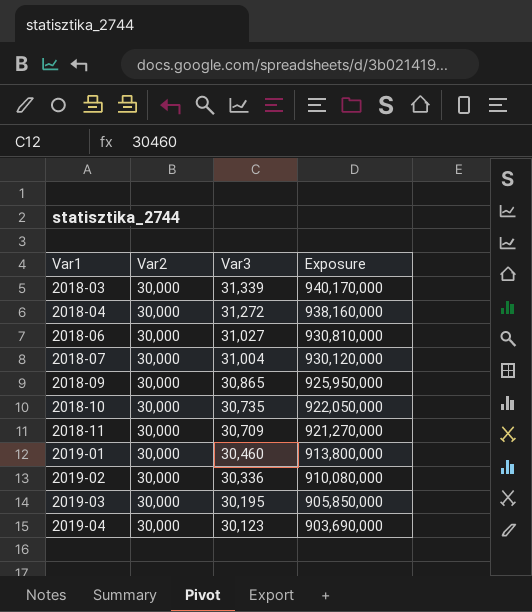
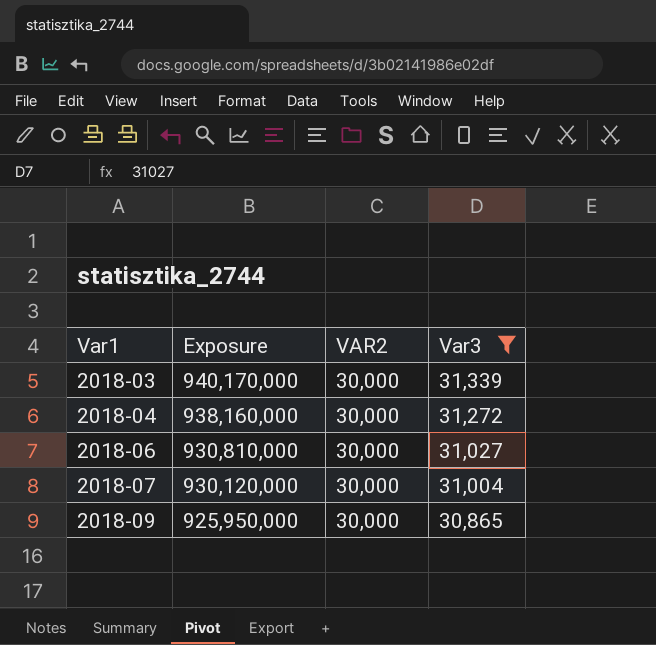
filter: none -> Var3 >= 30,865
column Exposure | position: 4 -> 2
column name: Var2 -> VAR2

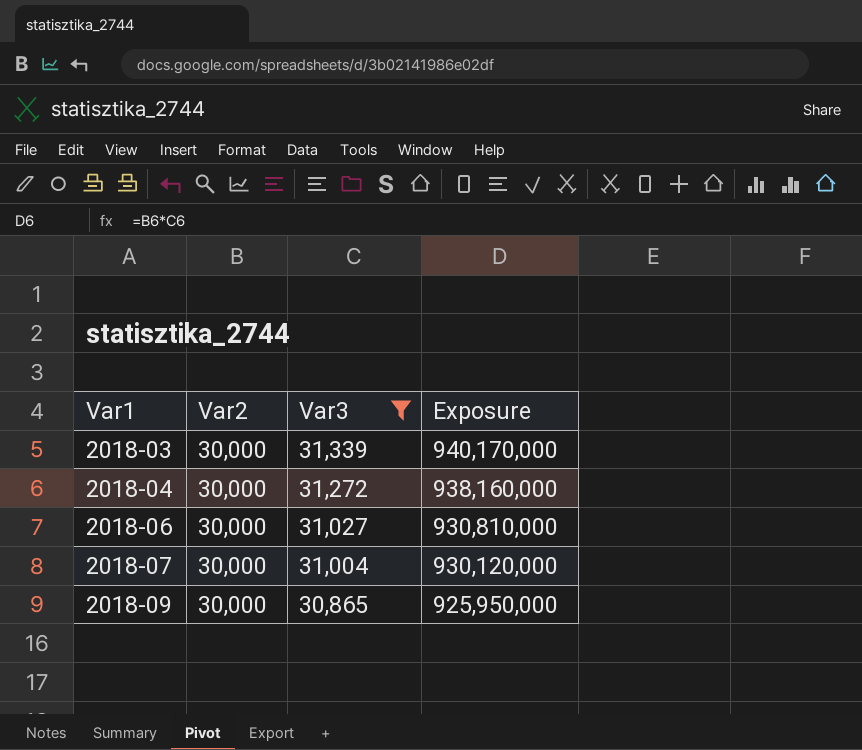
column name: VAR2 -> Var2
column Exposure | position: 2 -> 4

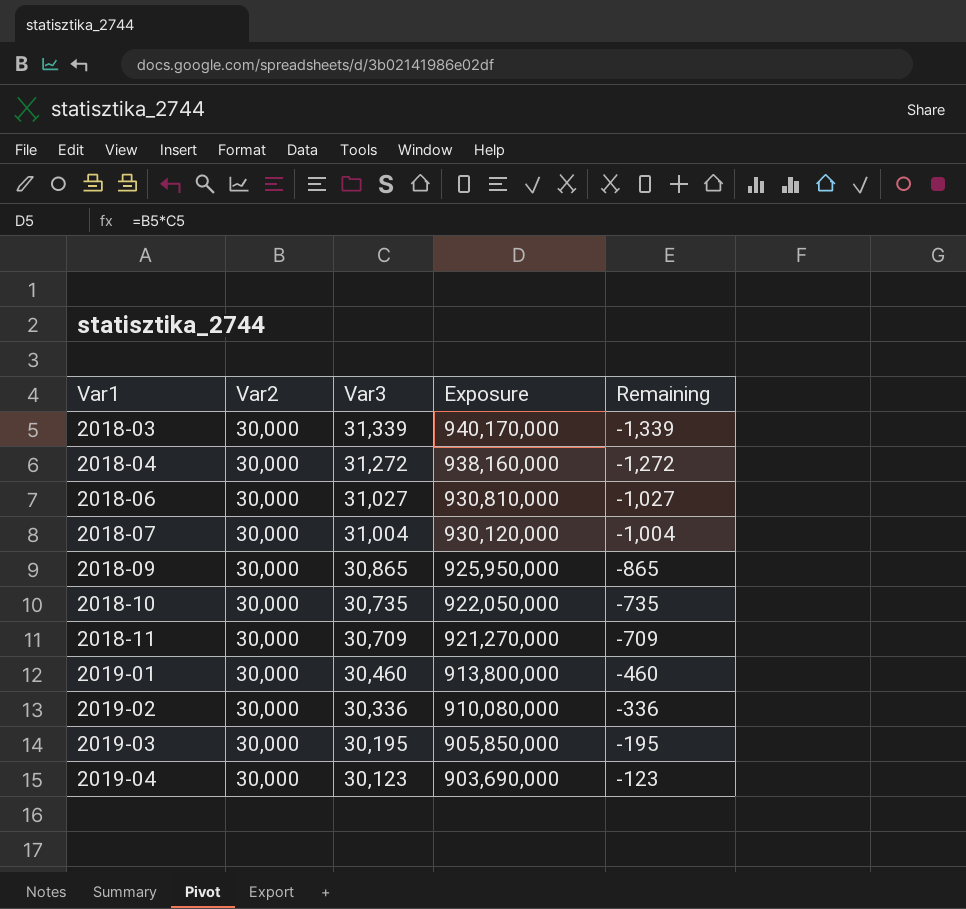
filter: Var3 >= 30,865 -> none
column Remaining | formula: none -> [Var2] - [Var3]

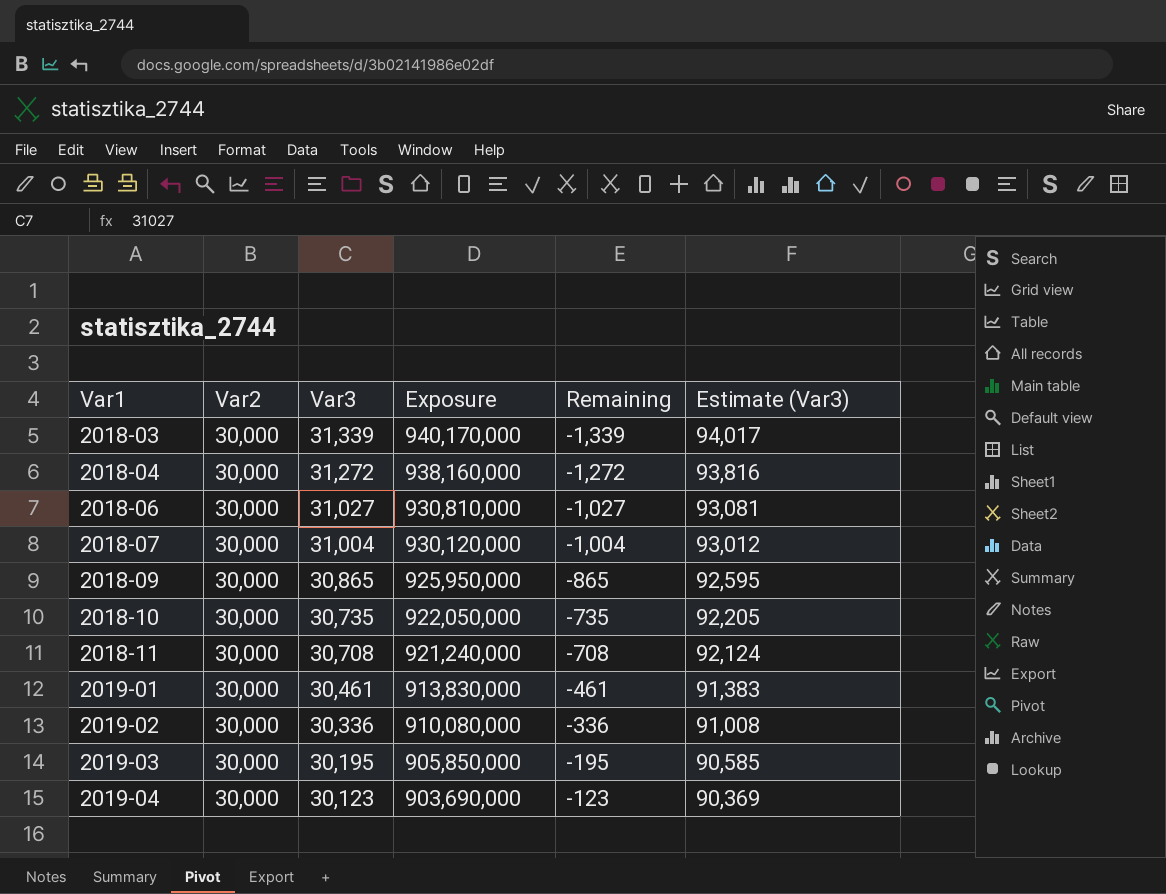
column Estimate (Var3) | formula: none -> [Var3] * 3
2018-11 | Var3: 30,709 -> 30,708
2018-11 | Exposure: 921,270,000 -> 921,240,000
2018-11 | Remaining: -709 -> -708
2019-01 | Var3: 30,460 -> 30,461
2019-01 | Exposure: 913,800,000 -> 913,830,000
2019-01 | Remaining: -460 -> -461

